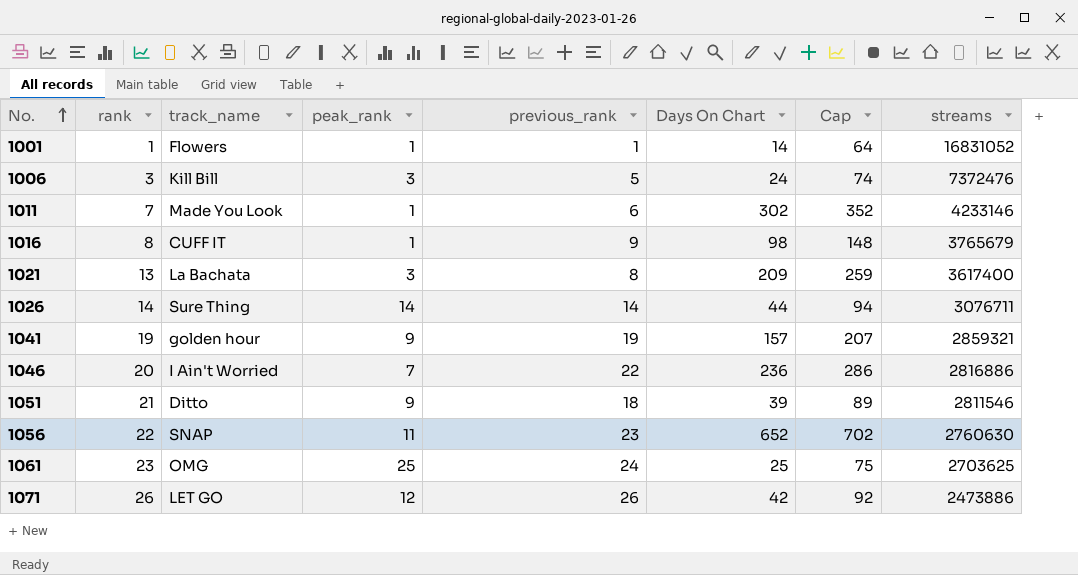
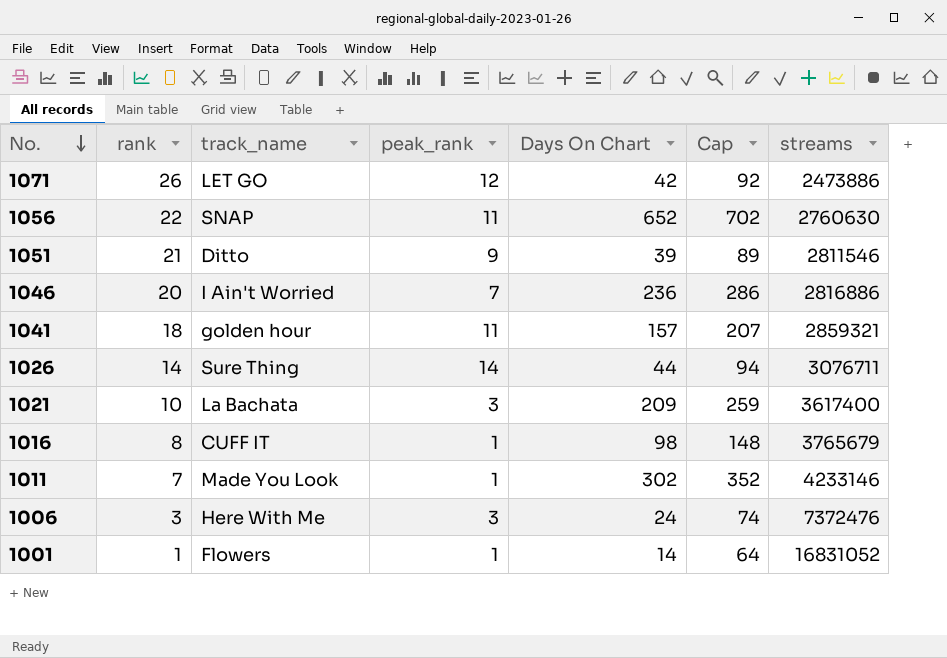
row order: No. ascending -> No. descending
column previous_rank | position: 5 -> none
row 1061: 23 | OMG | 25 | 24 | 25 | 75 | 2703625 -> none
1041 | rank: 19 -> 18
1041 | peak_rank: 9 -> 11
1021 | rank: 13 -> 10
1006 | track_name: Kill Bill -> Here With Me

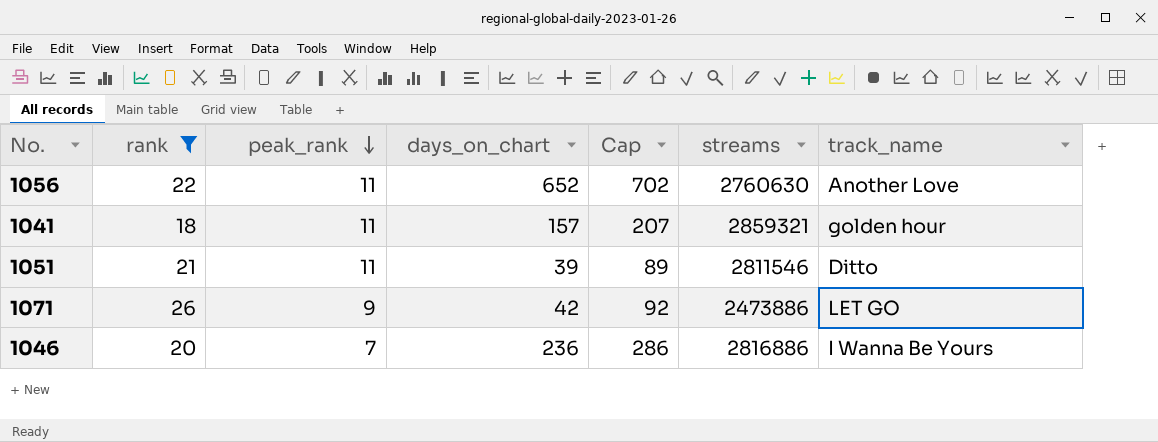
filter: none -> rank >= 18
row order: No. descending -> peak_rank descending
column name: Days On Chart -> days_on_chart
column track_name | position: 3 -> 7
1056 | track_name: SNAP -> Another Love
1051 | peak_rank: 9 -> 11
1071 | peak_rank: 12 -> 9
1046 | track_name: I Ain't Worried -> I Wanna Be Yours

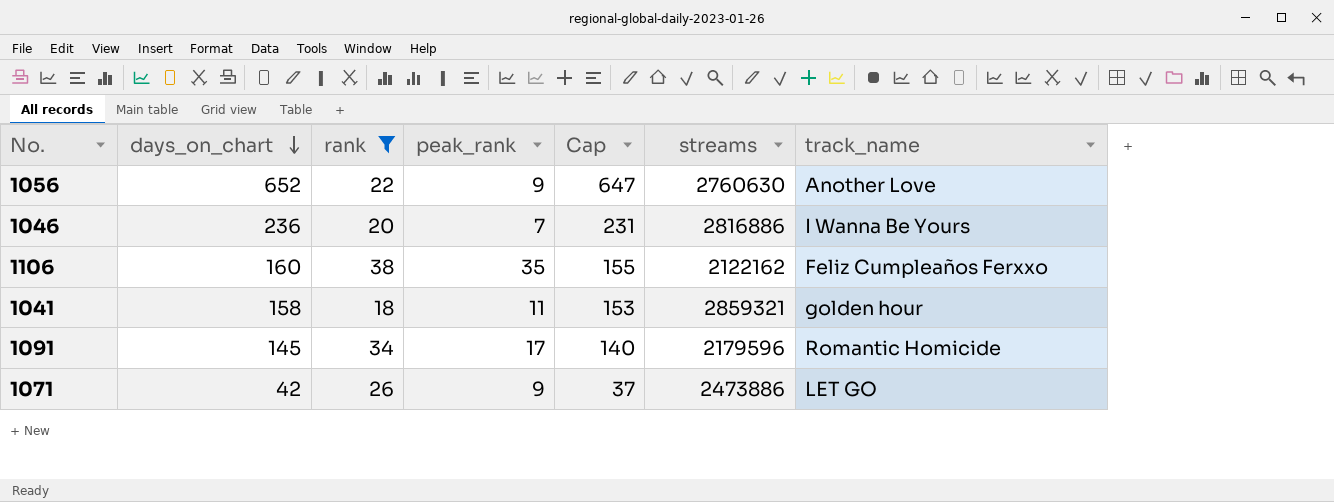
row order: peak_rank descending -> days_on_chart descending
column days_on_chart | position: 4 -> 2
column Cap | formula: [days_on_chart] + 50 -> [days_on_chart] - 5
row 1051: 21 | 11 | 39 | 89 | 2811546 | Ditto -> none
1056 | peak_rank: 11 -> 9
row 1106: none -> 160 | 38 | 35 | 155 | 2122162 | Feliz Cumpleaños Ferxxo
1041 | days_on_chart: 157 -> 158
row 1091: none -> 145 | 34 | 17 | 140 | 2179596 | Romantic Homicide

